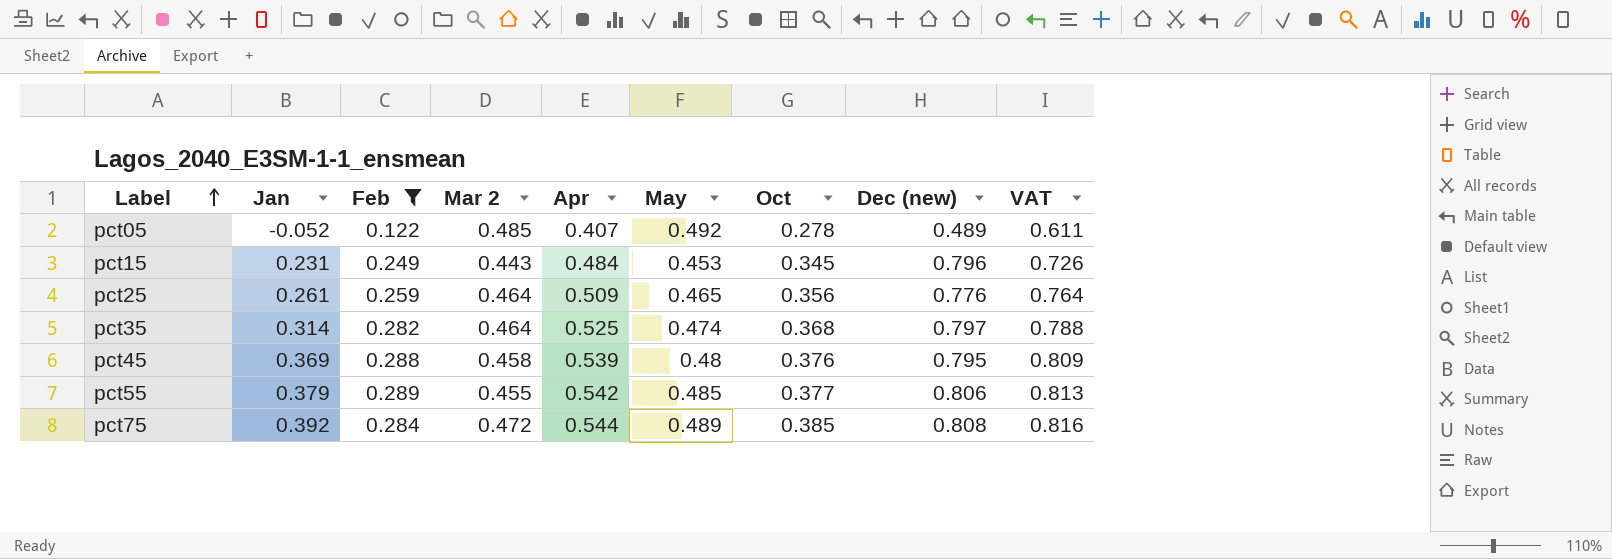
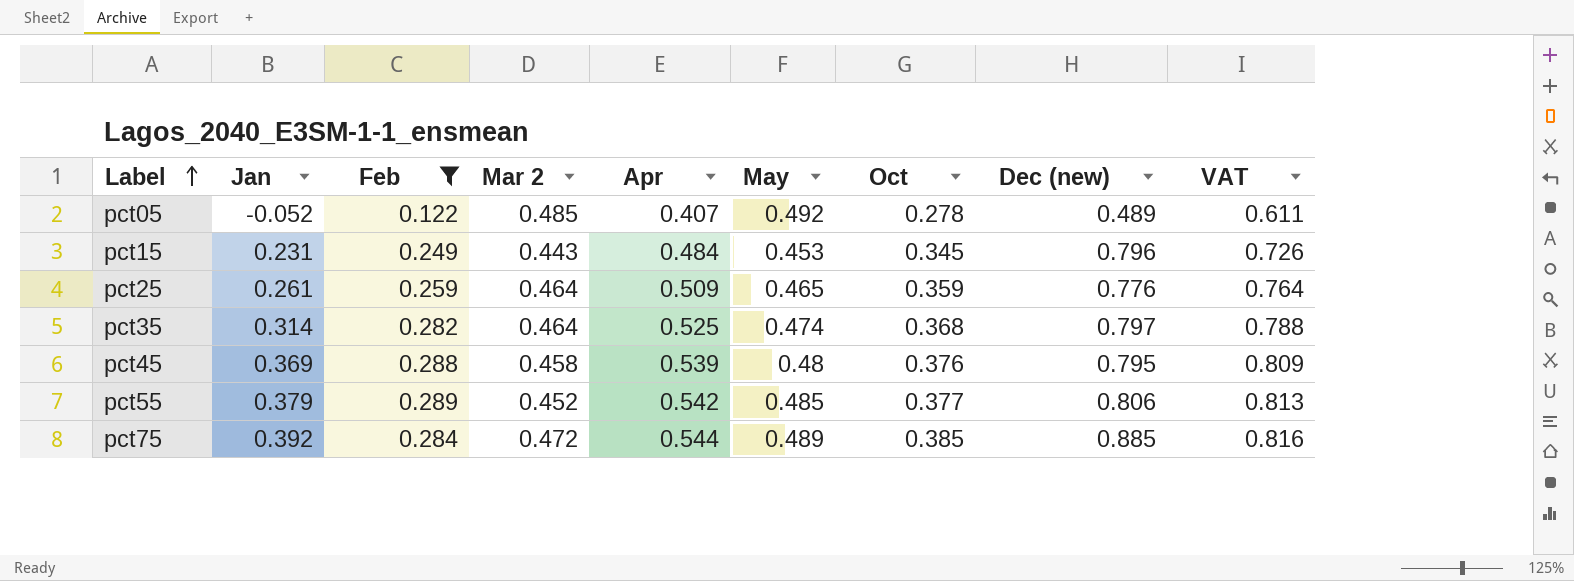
pct25 | Oct: 0.356 -> 0.359
pct55 | Mar 2: 0.455 -> 0.452
pct75 | Dec (new): 0.808 -> 0.885

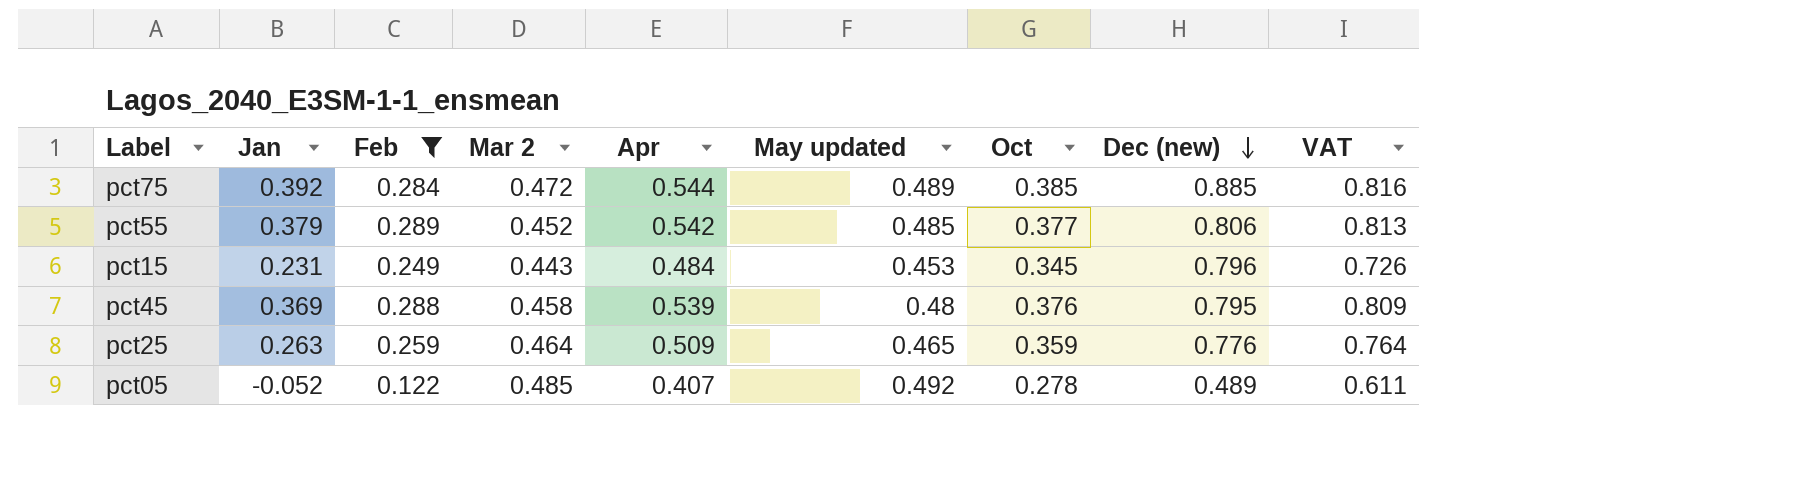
row order: Label ascending -> Dec (new) descending
column name: May -> May updated
row pct35: 0.314 | 0.282 | 0.464 | 0.525 | 0.474 | 0.368 | 0.797 | 0.788 -> none
pct25 | Jan: 0.261 -> 0.263

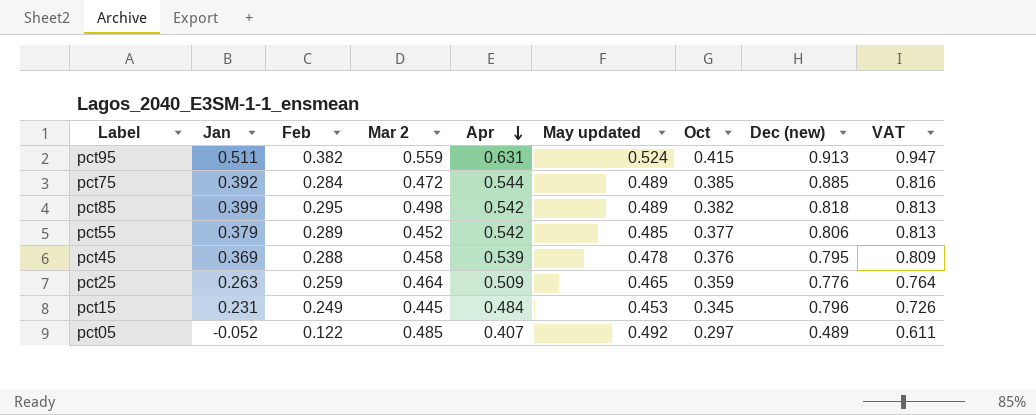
filter: Feb <= 0.289 -> none
row order: Dec (new) descending -> Apr descending
pct45 | May updated: 0.48 -> 0.478
pct15 | Mar 2: 0.443 -> 0.445
pct05 | Oct: 0.278 -> 0.297

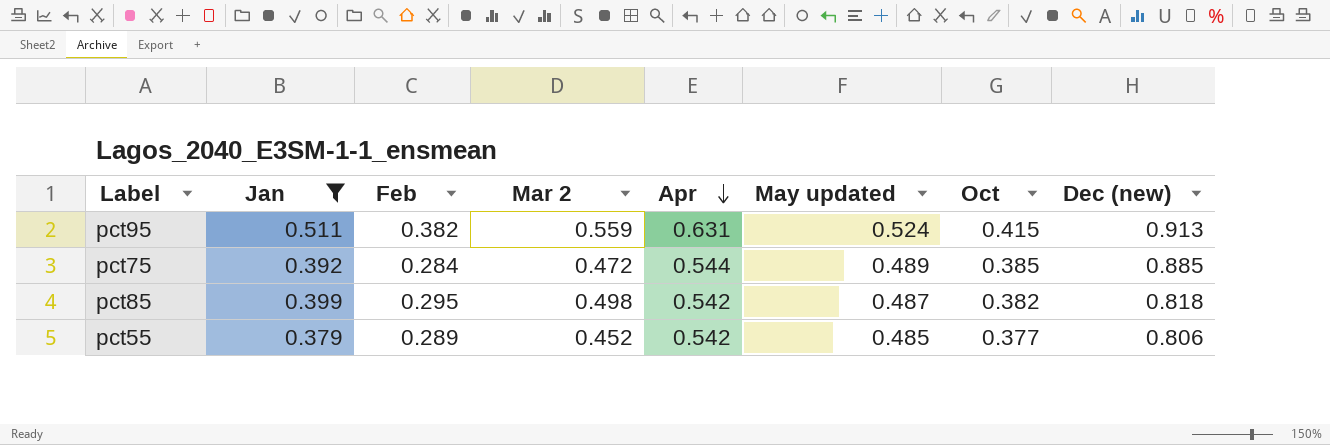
filter: none -> Jan >= 0.379
column VAT | formula: [Apr] * 1.5 -> none
pct85 | May updated: 0.489 -> 0.487

